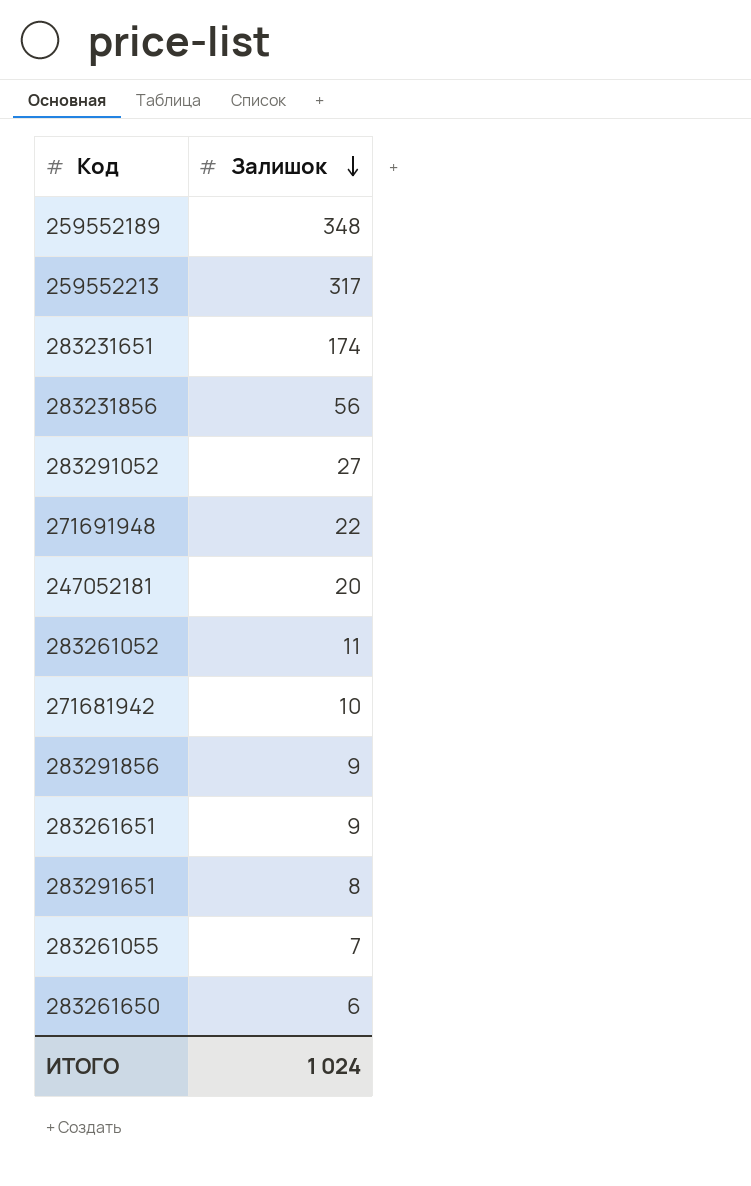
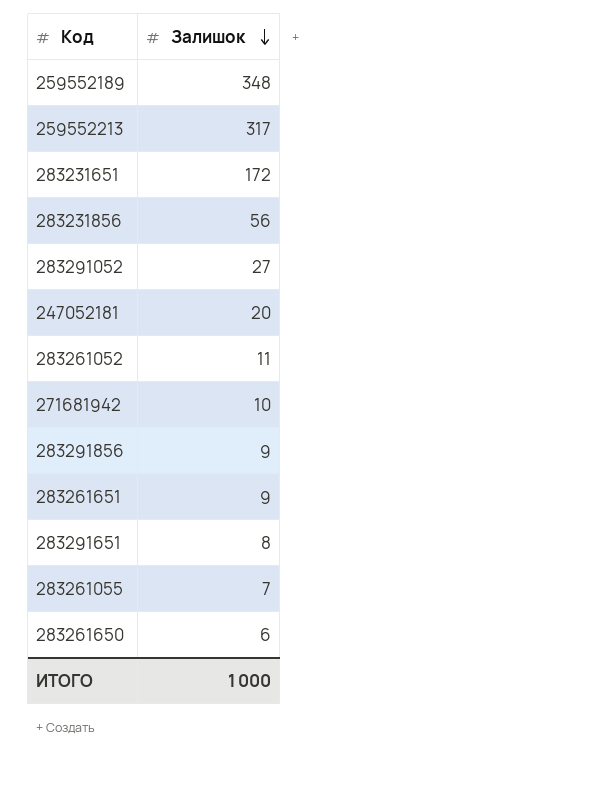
row 271691948: 22 -> none
283231651 | Залишок: 174 -> 172
ИТОГО | Залишок: 1 024 -> 1 000

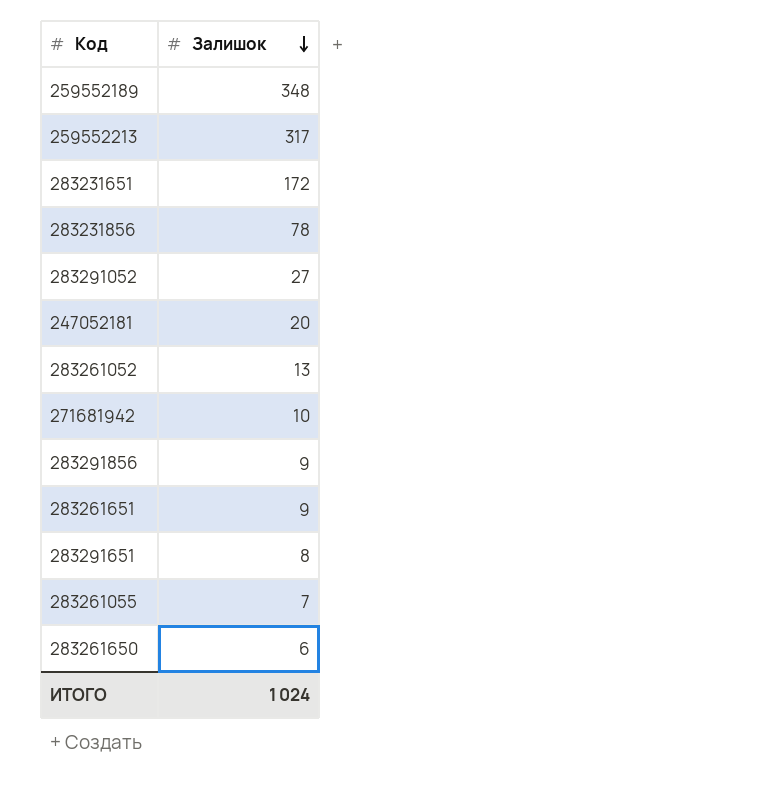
283231856 | Залишок: 56 -> 78
283261052 | Залишок: 11 -> 13
ИТОГО | Залишок: 1 000 -> 1 024

